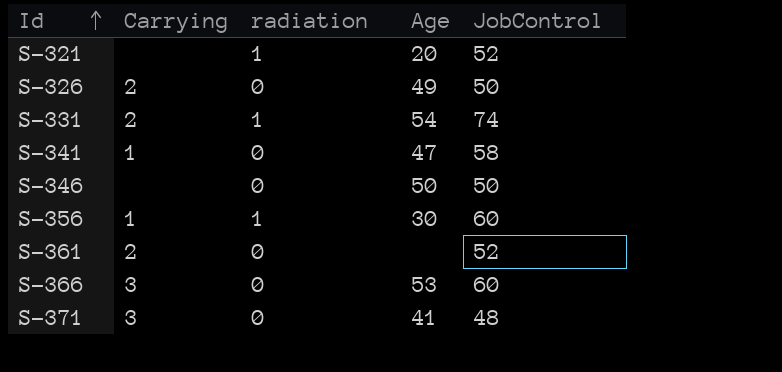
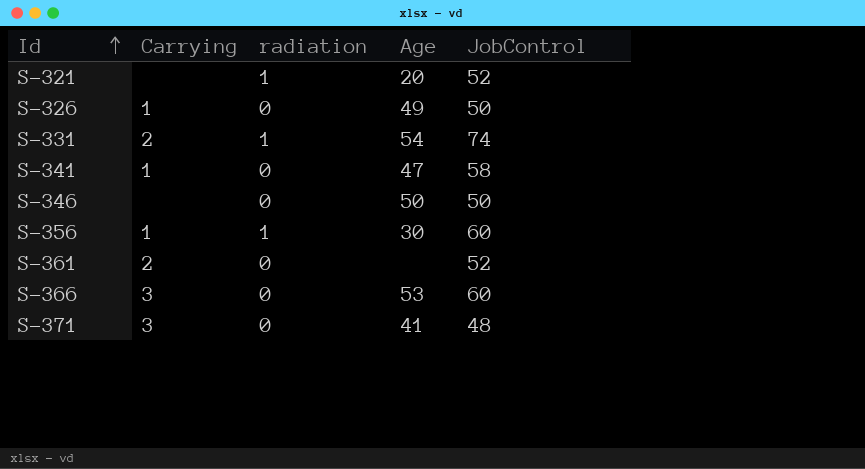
S-326 | Carrying: 2 -> 1

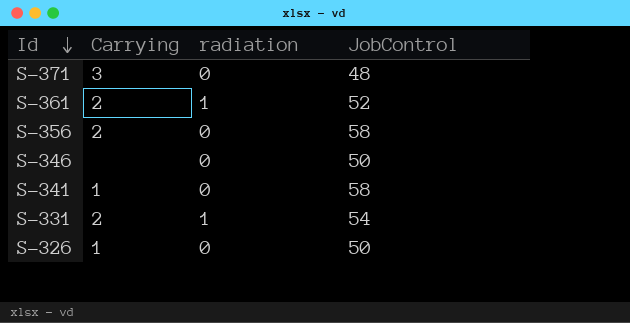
row order: Id ascending -> Id descending
column Age | position: 4 -> none
row S-321: none | 1 | 20 | 52 -> none
row S-366: 3 | 0 | 53 | 60 -> none
S-361 | radiation: 0 -> 1
S-356 | Carrying: 1 -> 2
S-356 | radiation: 1 -> 0
S-356 | JobControl: 60 -> 58
S-331 | JobControl: 74 -> 54

